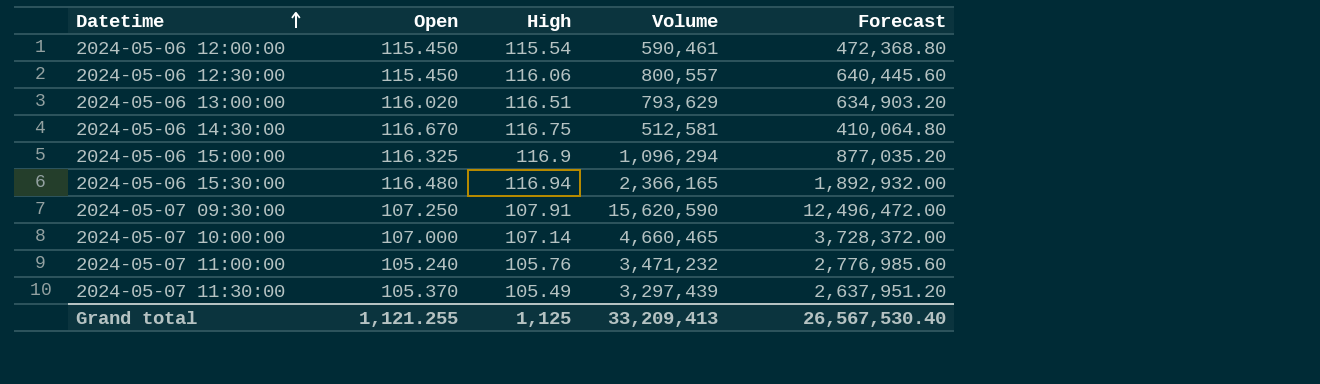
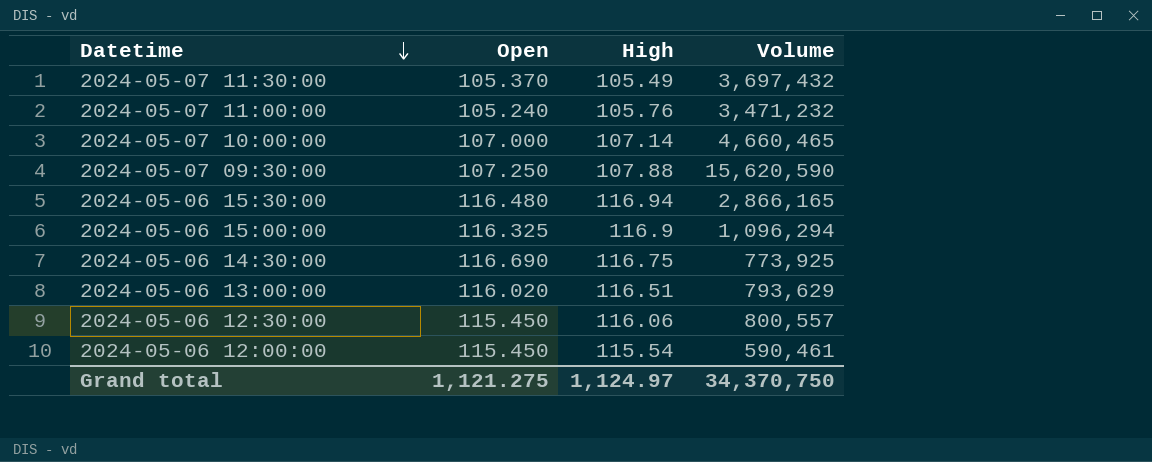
row order: Datetime ascending -> Datetime descending
column Forecast | formula: [Volume] * 0.8 -> none
2024-05-07 11:30:00 | Volume: 3,297,439 -> 3,697,432
2024-05-07 09:30:00 | High: 107.91 -> 107.88
2024-05-06 15:30:00 | Volume: 2,366,165 -> 2,866,165
2024-05-06 14:30:00 | Open: 116.670 -> 116.690
2024-05-06 14:30:00 | Volume: 512,581 -> 773,925
Grand total | Open: 1,121.255 -> 1,121.275
Grand total | High: 1,125 -> 1,124.97
Grand total | Volume: 33,209,413 -> 34,370,750

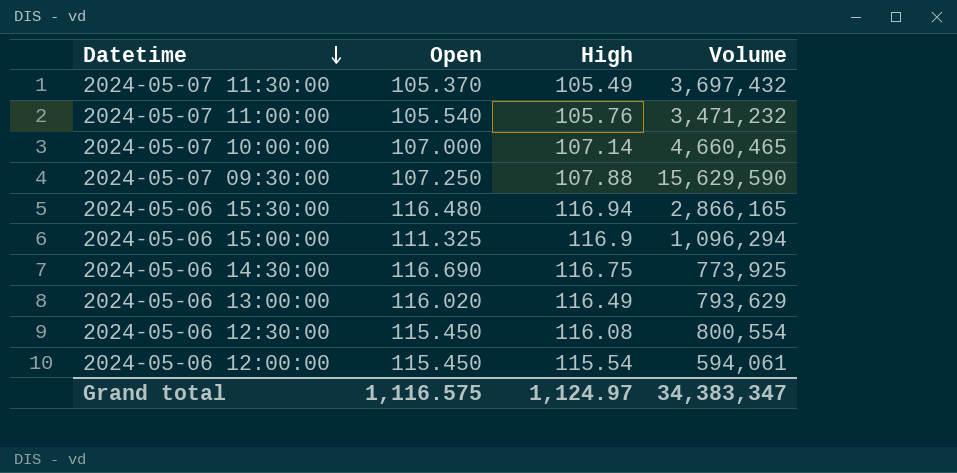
2024-05-07 11:00:00 | Open: 105.240 -> 105.540
2024-05-07 09:30:00 | Volume: 15,620,590 -> 15,629,590
2024-05-06 15:00:00 | Open: 116.325 -> 111.325
2024-05-06 13:00:00 | High: 116.51 -> 116.49
2024-05-06 12:30:00 | High: 116.06 -> 116.08
2024-05-06 12:30:00 | Volume: 800,557 -> 800,554
2024-05-06 12:00:00 | Volume: 590,461 -> 594,061
Grand total | Open: 1,121.275 -> 1,116.575
Grand total | Volume: 34,370,750 -> 34,383,347

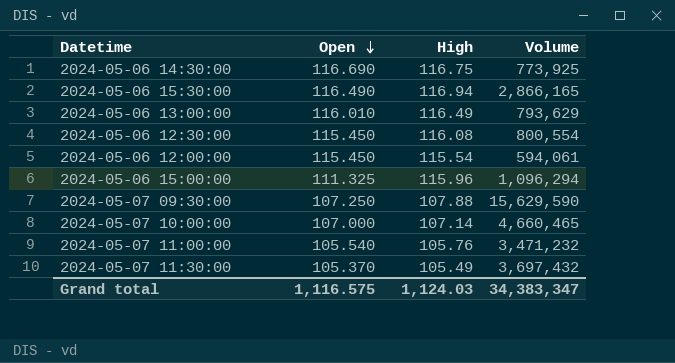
row order: Datetime descending -> Open descending
2024-05-06 15:30:00 | Open: 116.480 -> 116.490
2024-05-06 13:00:00 | Open: 116.020 -> 116.010
2024-05-06 15:00:00 | High: 116.9 -> 115.96
Grand total | High: 1,124.97 -> 1,124.03

